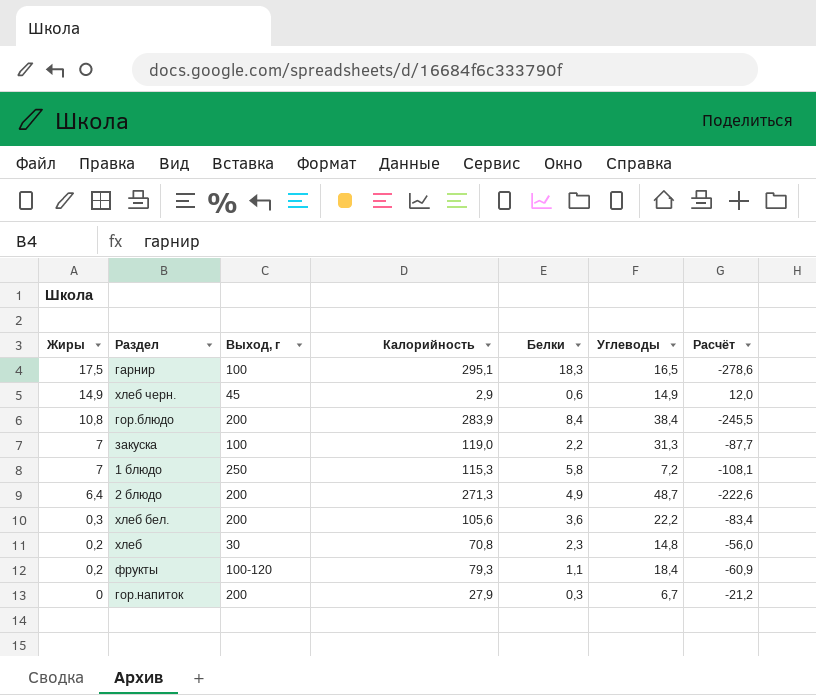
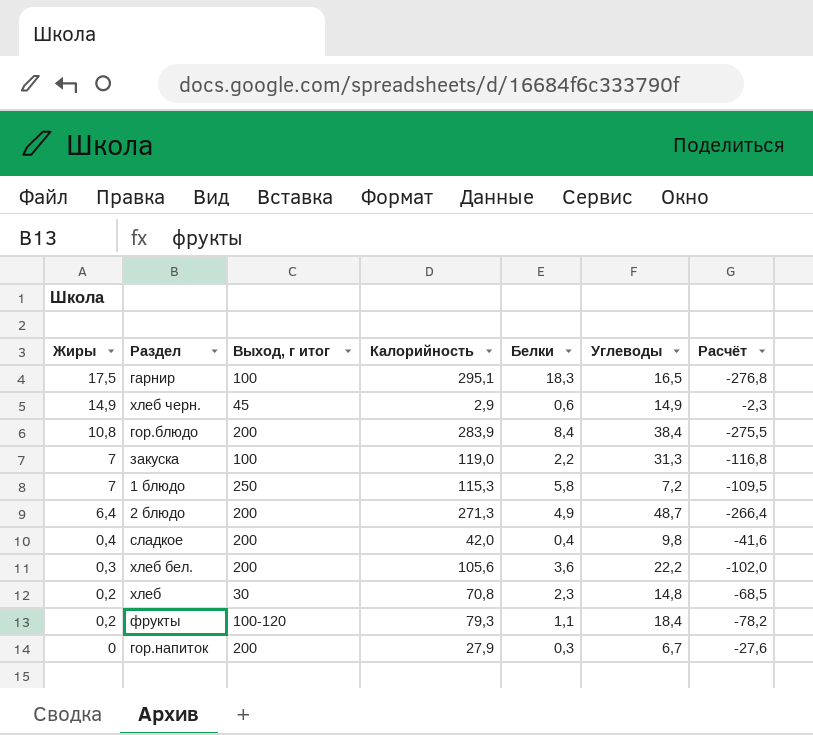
column name: Выход, г -> Выход, г итог
column Расчёт | formula: [Углеводы] - [Калорийность] -> [Белки] - [Калорийность]
row сладкое: none -> 0,4 | 200 | 42,0 | 0,4 | 9,8 | -41,6

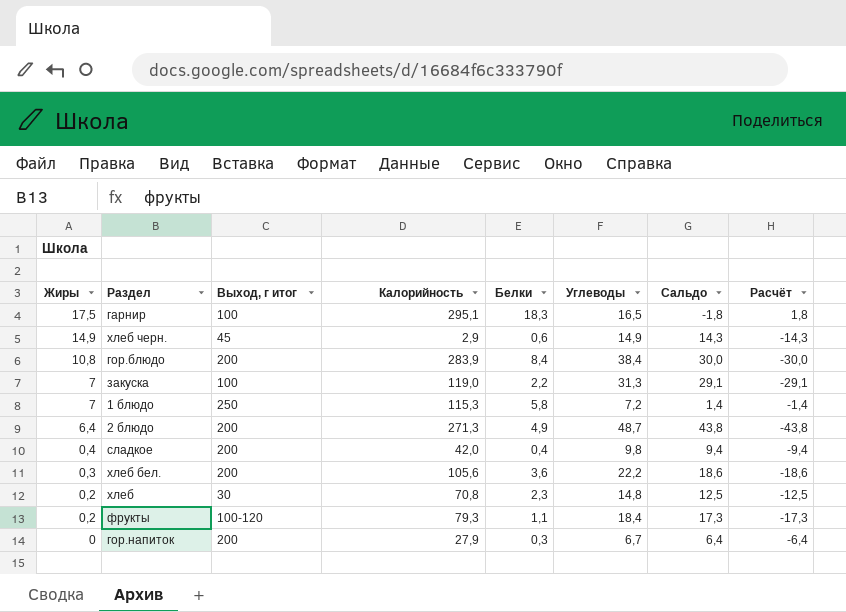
column Сальдо | formula: none -> [Углеводы] - [Белки]
column Расчёт | formula: [Белки] - [Калорийность] -> [Белки] - [Углеводы]

